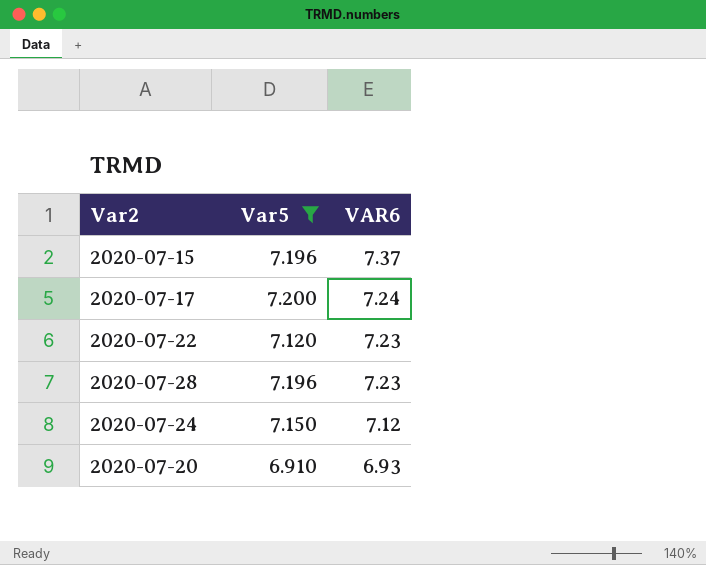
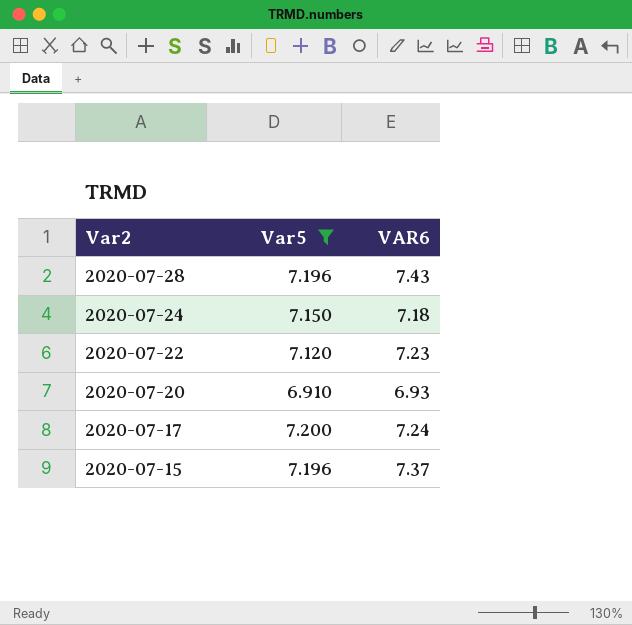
row order: VAR6 descending -> Var2 descending
2020-07-28 | VAR6: 7.23 -> 7.43
2020-07-24 | VAR6: 7.12 -> 7.18

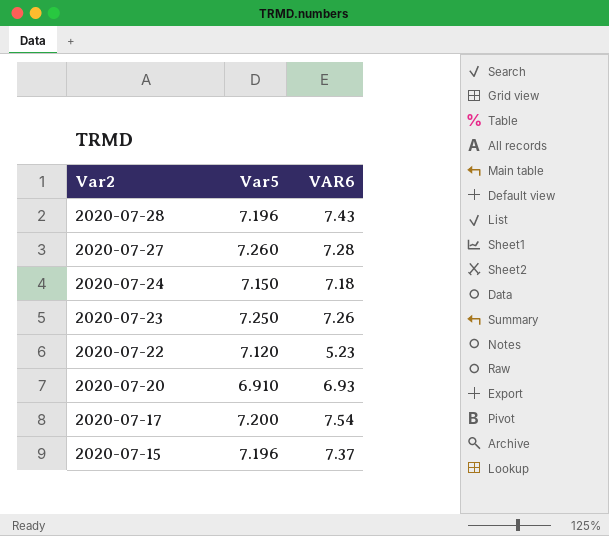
filter: Var5 <= 7.200 -> none
2020-07-22 | VAR6: 7.23 -> 5.23
2020-07-17 | VAR6: 7.24 -> 7.54

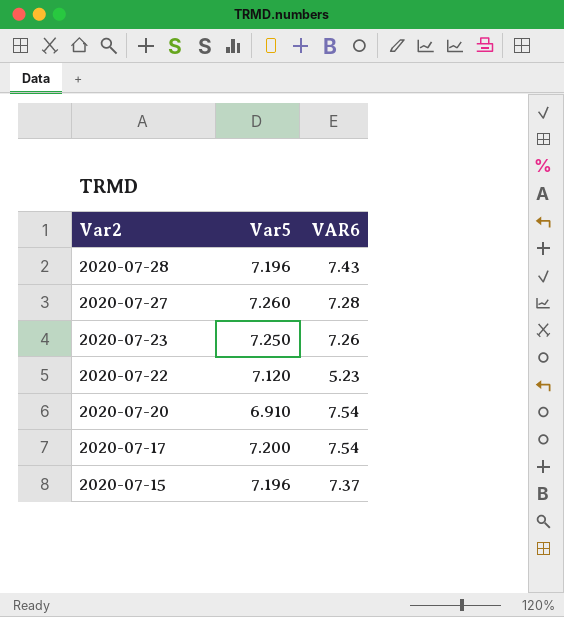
row 2020-07-24: 7.150 | 7.18 -> none
2020-07-20 | VAR6: 6.93 -> 7.54

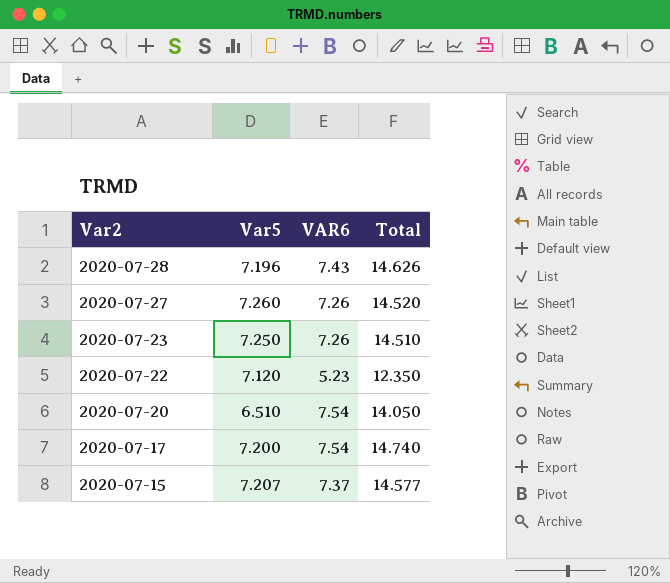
column Total | formula: none -> [Var5] + [VAR6]
2020-07-27 | VAR6: 7.28 -> 7.26
2020-07-20 | Var5: 6.910 -> 6.510
2020-07-15 | Var5: 7.196 -> 7.207

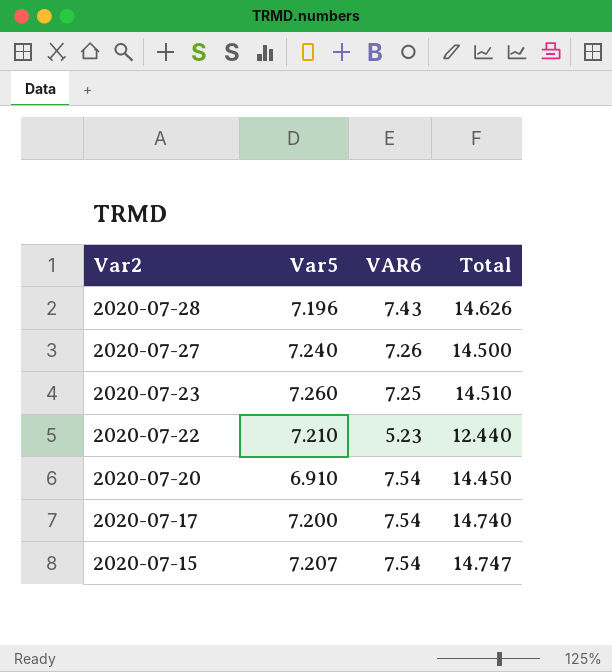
2020-07-27 | Var5: 7.260 -> 7.240
2020-07-27 | Total: 14.520 -> 14.500
2020-07-23 | Var5: 7.250 -> 7.260
2020-07-23 | VAR6: 7.26 -> 7.25
2020-07-22 | Var5: 7.120 -> 7.210
2020-07-22 | Total: 12.350 -> 12.440
2020-07-20 | Var5: 6.510 -> 6.910
2020-07-20 | Total: 14.050 -> 14.450
2020-07-15 | VAR6: 7.37 -> 7.54
2020-07-15 | Total: 14.577 -> 14.747

